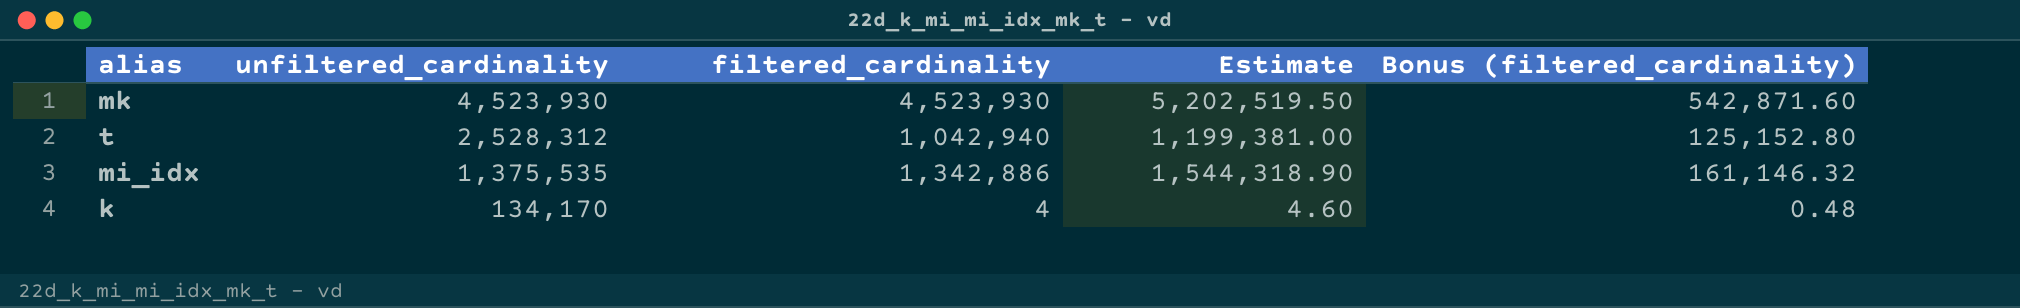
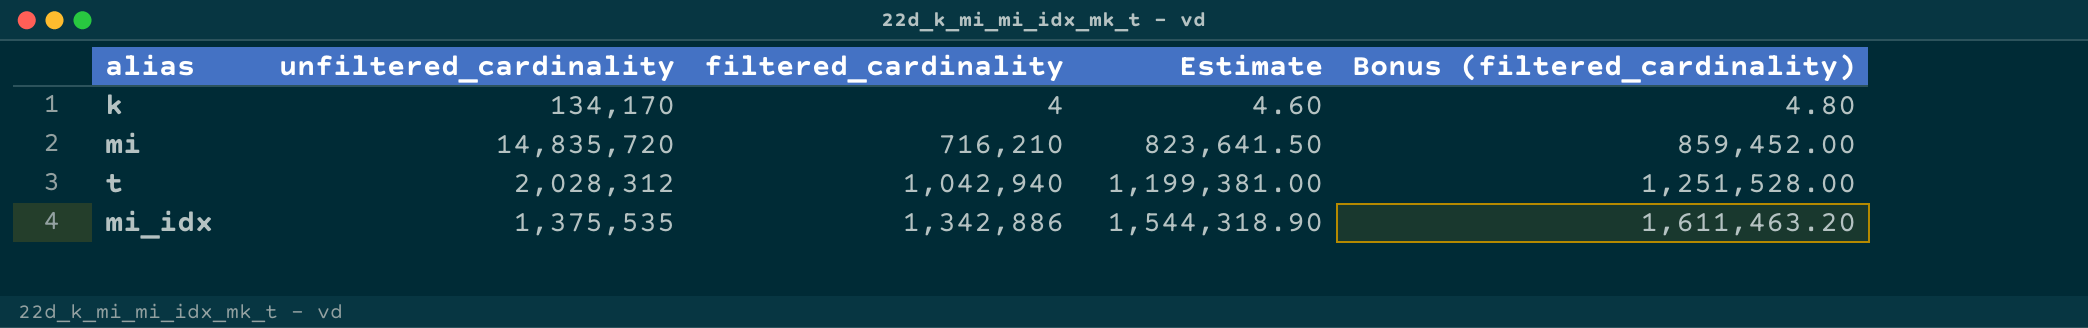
row order: unfiltered_cardinality descending -> filtered_cardinality ascending
column Bonus (filtered_cardinality) | formula: [filtered_cardinality] * 0.12 -> [filtered_cardinality] * 1.2
row mk: 4,523,930 | 4,523,930 | 5,202,519.50 | 542,871.60 -> none
row mi: none -> 14,835,720 | 716,210 | 823,641.50 | 859,452.00
t | unfiltered_cardinality: 2,528,312 -> 2,028,312

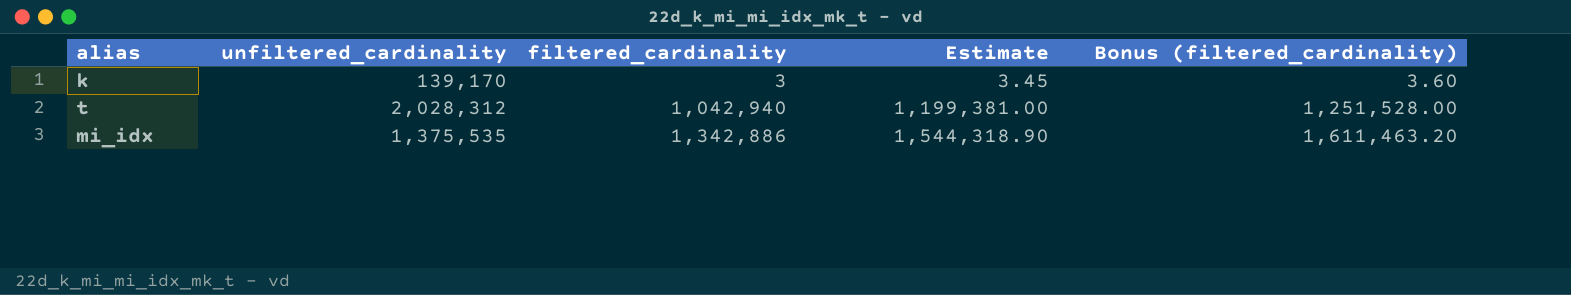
row mi: 14,835,720 | 716,210 | 823,641.50 | 859,452.00 -> none
k | unfiltered_cardinality: 134,170 -> 139,170
k | filtered_cardinality: 4 -> 3
k | Estimate: 4.60 -> 3.45
k | Bonus (filtered_cardinality): 4.80 -> 3.60

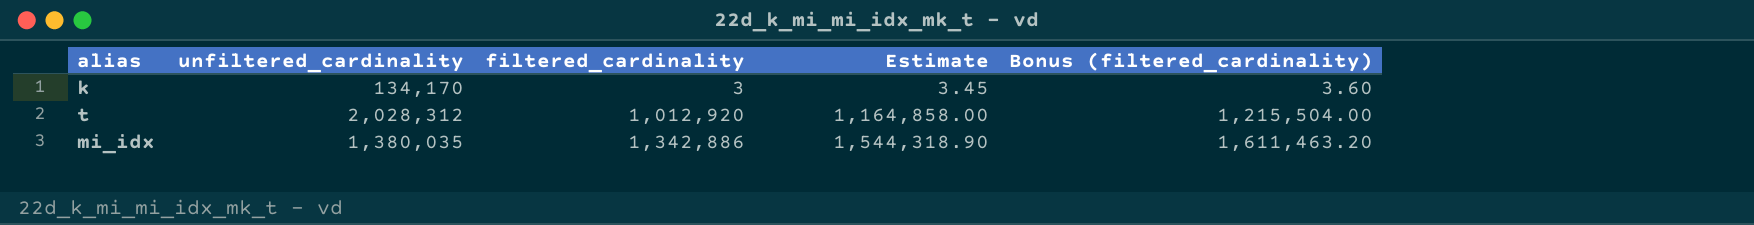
k | unfiltered_cardinality: 139,170 -> 134,170
t | filtered_cardinality: 1,042,940 -> 1,012,920
t | Estimate: 1,199,381.00 -> 1,164,858.00
t | Bonus (filtered_cardinality): 1,251,528.00 -> 1,215,504.00
mi_idx | unfiltered_cardinality: 1,375,535 -> 1,380,035

